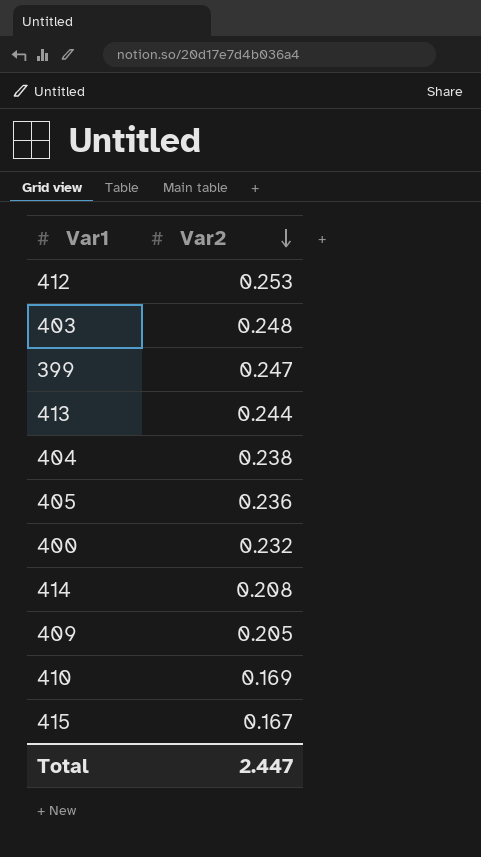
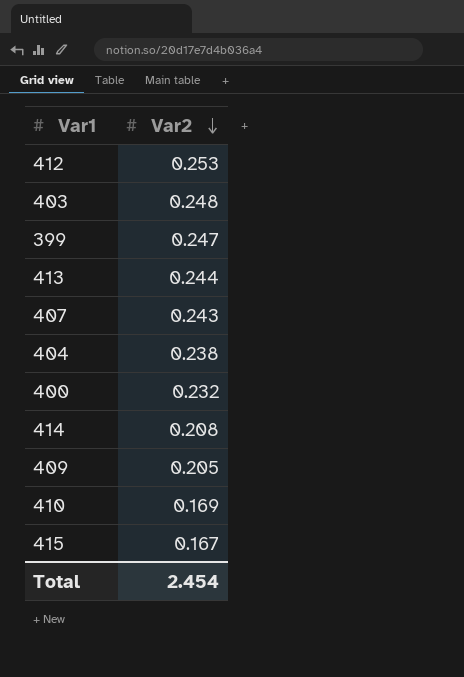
row 405: 0.236 -> none
row 407: none -> 0.243
Total | Var2: 2.447 -> 2.454

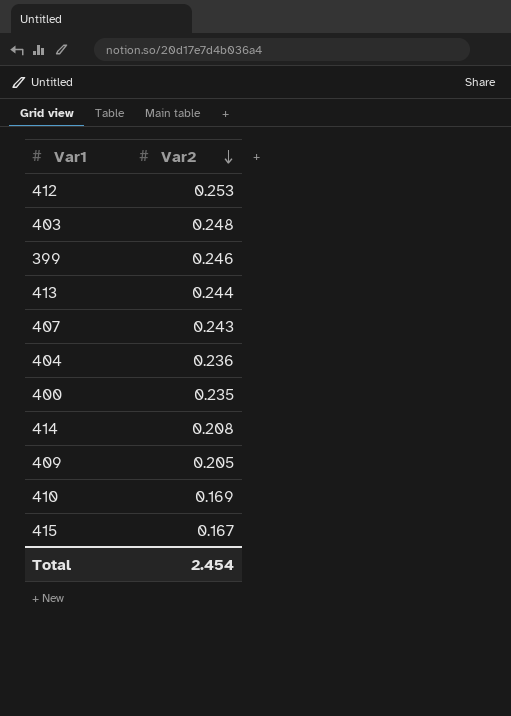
399 | Var2: 0.247 -> 0.246
404 | Var2: 0.238 -> 0.236
400 | Var2: 0.232 -> 0.235

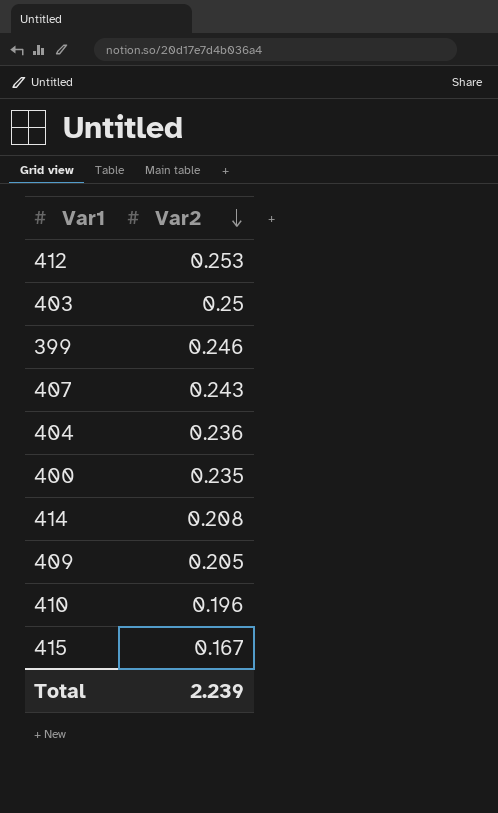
row 413: 0.244 -> none
403 | Var2: 0.248 -> 0.25
410 | Var2: 0.169 -> 0.196
Total | Var2: 2.454 -> 2.239

